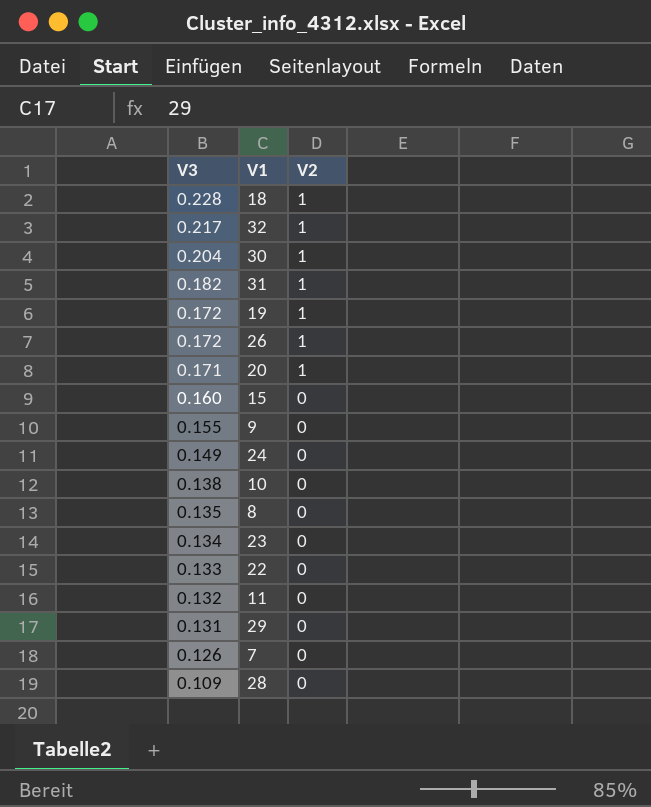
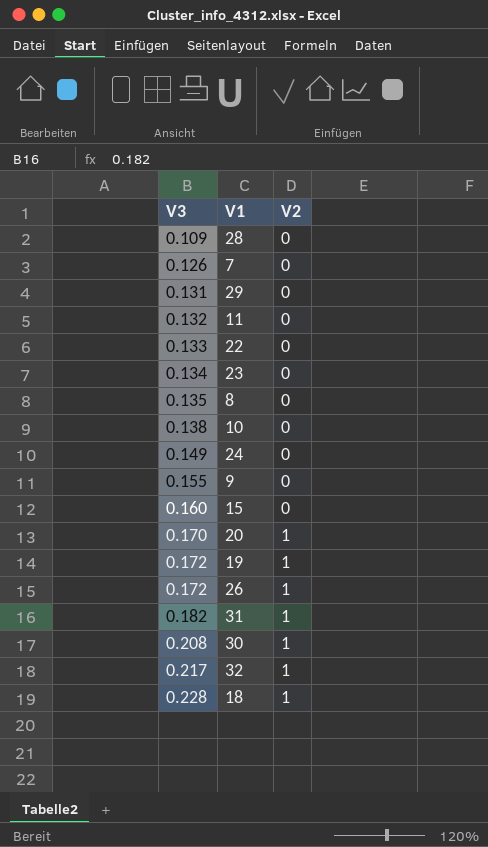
row order: V3 descending -> V3 ascending
20 | V3: 0.171 -> 0.170
30 | V3: 0.204 -> 0.208

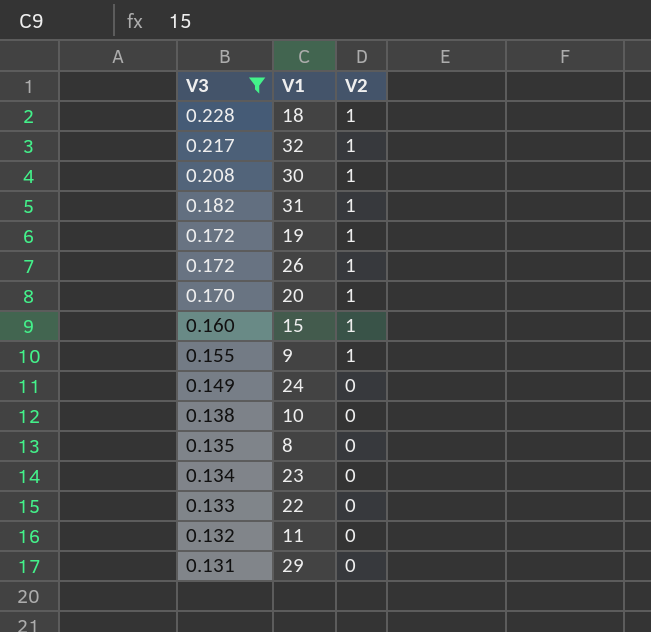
filter: none -> V3 >= 0.131
row order: V3 ascending -> V3 descending
15 | V2: 0 -> 1
9 | V2: 0 -> 1

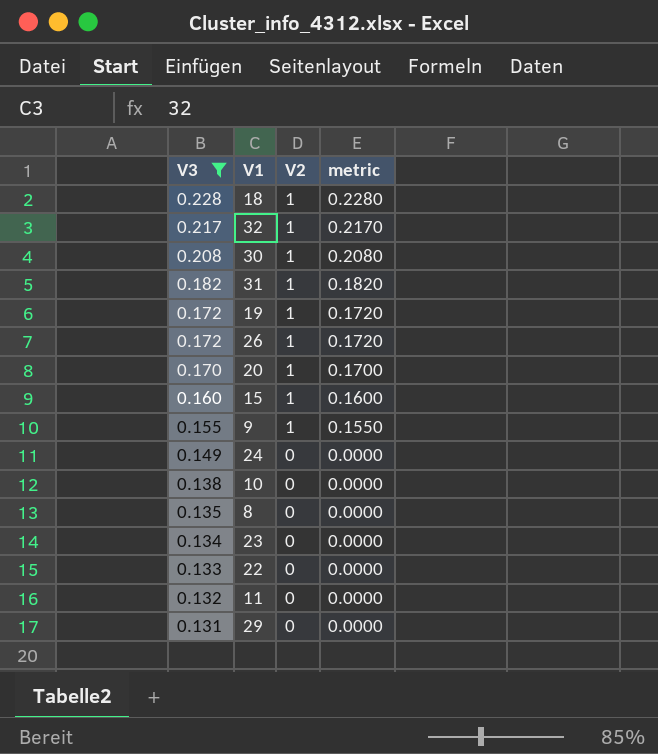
column metric | formula: none -> [V3] * [V2]

